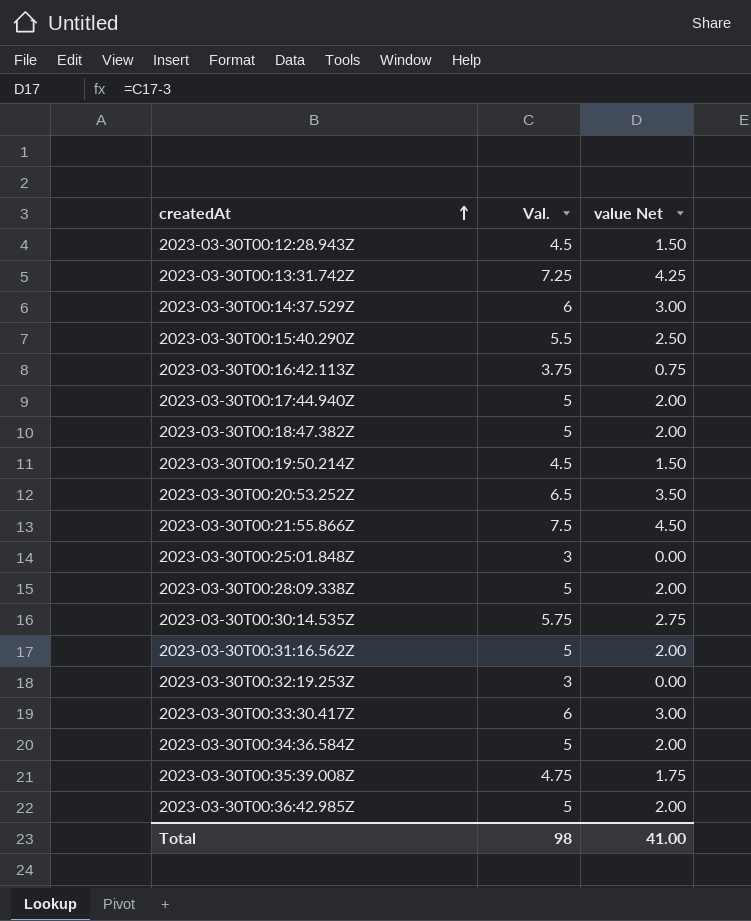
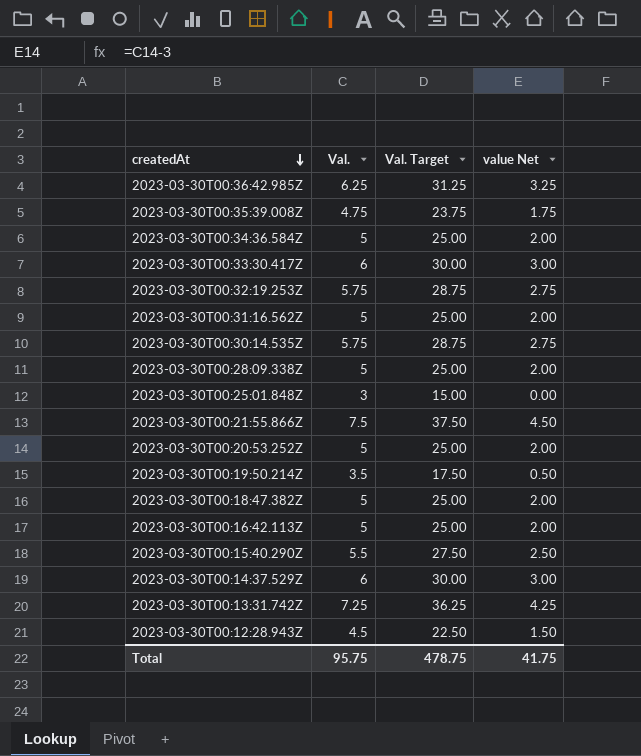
row order: createdAt ascending -> createdAt descending
column Val. Target | formula: none -> [Val.] * 5
row 2023-03-30T00:17:44.940Z: 5 | 2.00 -> none
2023-03-30T00:36:42.985Z | Val.: 5 -> 6.25
2023-03-30T00:36:42.985Z | value Net: 2.00 -> 3.25
2023-03-30T00:32:19.253Z | Val.: 3 -> 5.75
2023-03-30T00:32:19.253Z | value Net: 0.00 -> 2.75
2023-03-30T00:20:53.252Z | Val.: 6.5 -> 5
2023-03-30T00:20:53.252Z | value Net: 3.50 -> 2.00
2023-03-30T00:19:50.214Z | Val.: 4.5 -> 3.5
2023-03-30T00:19:50.214Z | value Net: 1.50 -> 0.50
2023-03-30T00:16:42.113Z | Val.: 3.75 -> 5
2023-03-30T00:16:42.113Z | value Net: 0.75 -> 2.00
Total | Val.: 98 -> 95.75
Total | value Net: 41.00 -> 41.75

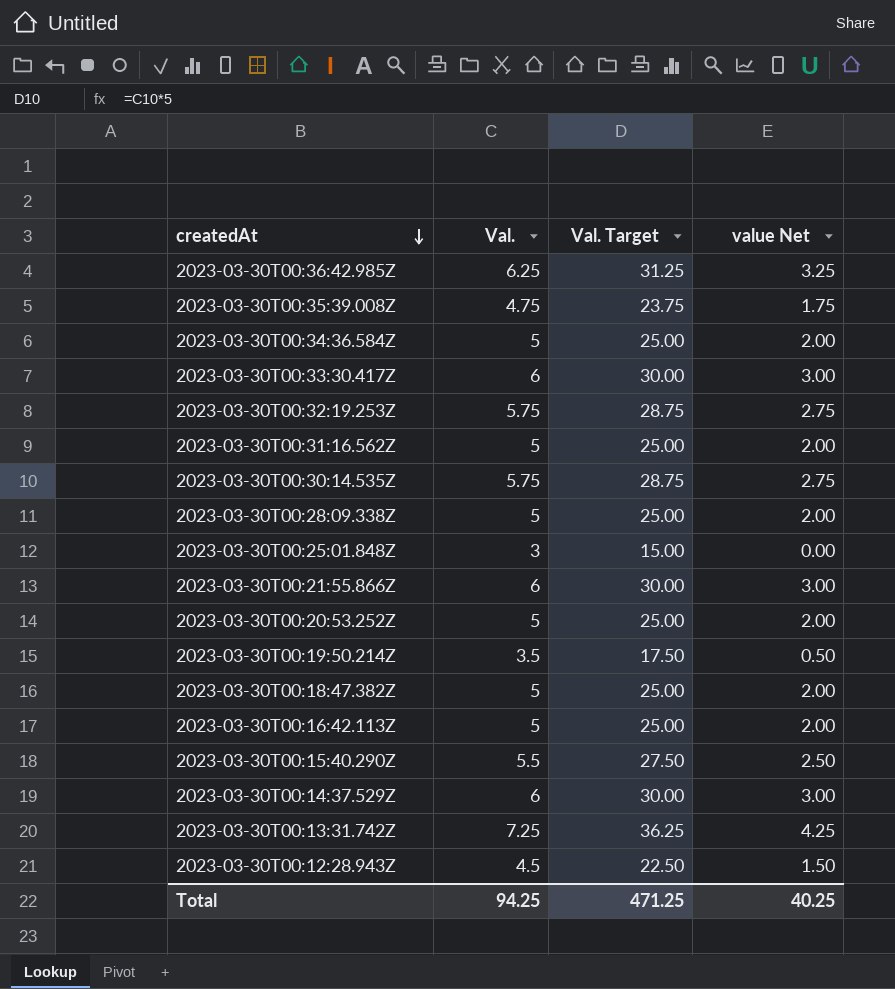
2023-03-30T00:21:55.866Z | Val.: 7.5 -> 6
2023-03-30T00:21:55.866Z | Val. Target: 37.50 -> 30.00
2023-03-30T00:21:55.866Z | value Net: 4.50 -> 3.00
Total | Val.: 95.75 -> 94.25
Total | Val. Target: 478.75 -> 471.25
Total | value Net: 41.75 -> 40.25

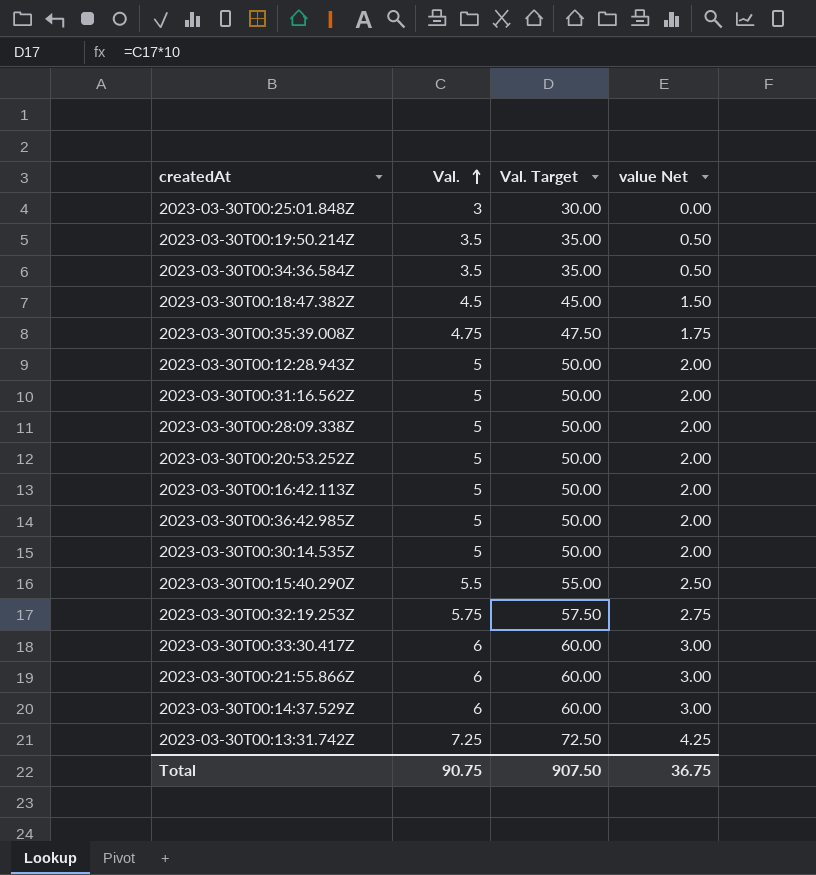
row order: createdAt descending -> Val. ascending
column Val. Target | formula: [Val.] * 5 -> [Val.] * 10
2023-03-30T00:34:36.584Z | Val.: 5 -> 3.5
2023-03-30T00:34:36.584Z | value Net: 2.00 -> 0.50
2023-03-30T00:18:47.382Z | Val.: 5 -> 4.5
2023-03-30T00:18:47.382Z | value Net: 2.00 -> 1.50
2023-03-30T00:12:28.943Z | Val.: 4.5 -> 5
2023-03-30T00:12:28.943Z | value Net: 1.50 -> 2.00
2023-03-30T00:36:42.985Z | Val.: 6.25 -> 5
2023-03-30T00:36:42.985Z | value Net: 3.25 -> 2.00
2023-03-30T00:30:14.535Z | Val.: 5.75 -> 5
2023-03-30T00:30:14.535Z | value Net: 2.75 -> 2.00
Total | Val.: 94.25 -> 90.75
Total | Val. Target: 471.25 -> 907.50
Total | value Net: 40.25 -> 36.75

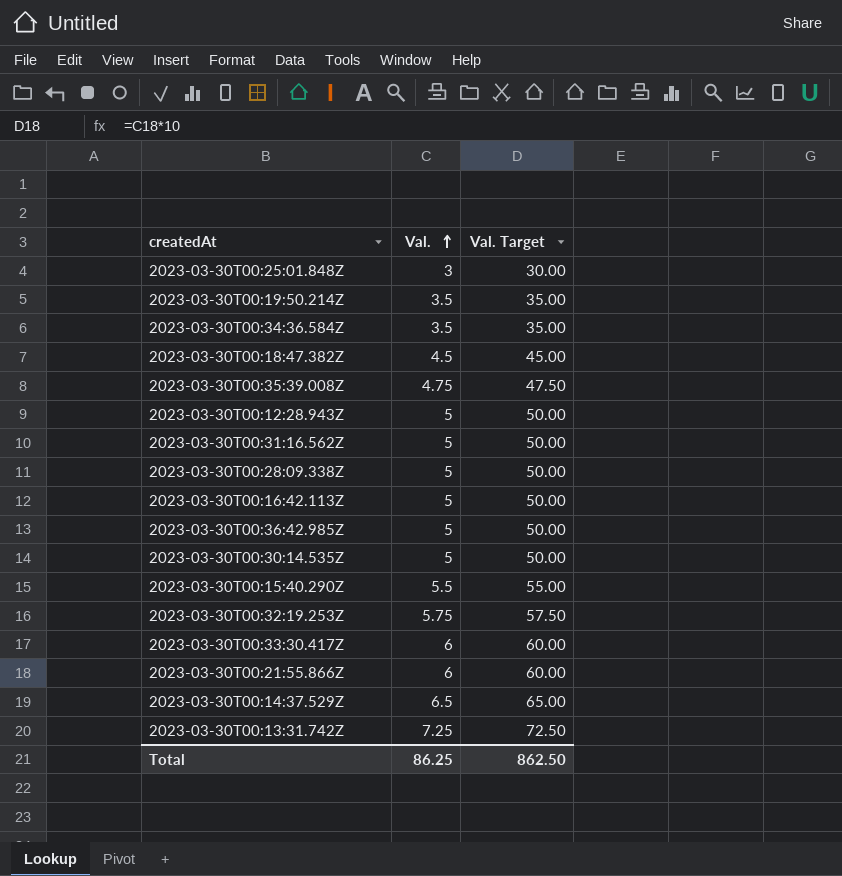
column value Net | formula: [Val.] - 3 -> none
row 2023-03-30T00:20:53.252Z: 5 | 50.00 | 2.00 -> none
2023-03-30T00:14:37.529Z | Val.: 6 -> 6.5
2023-03-30T00:14:37.529Z | Val. Target: 60.00 -> 65.00
Total | Val.: 90.75 -> 86.25
Total | Val. Target: 907.50 -> 862.50

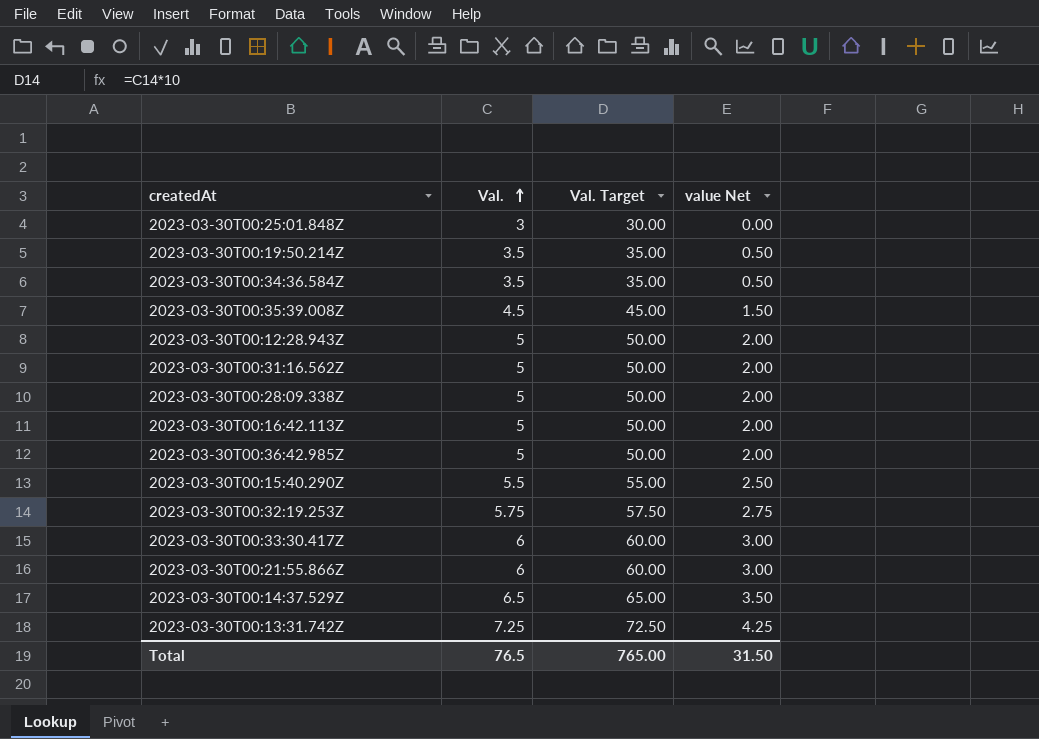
column value Net | formula: none -> [Val.] - 3
row 2023-03-30T00:18:47.382Z: 4.5 | 45.00 -> none
row 2023-03-30T00:30:14.535Z: 5 | 50.00 -> none
2023-03-30T00:35:39.008Z | Val.: 4.75 -> 4.5
2023-03-30T00:35:39.008Z | Val. Target: 47.50 -> 45.00
Total | Val.: 86.25 -> 76.5
Total | Val. Target: 862.50 -> 765.00

